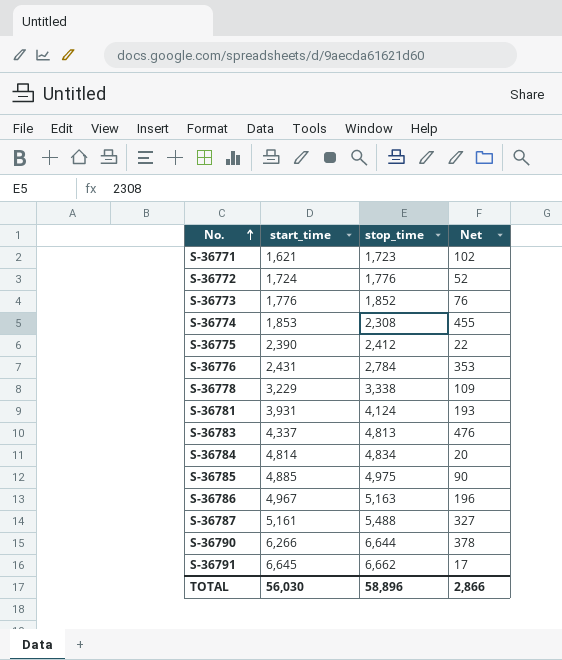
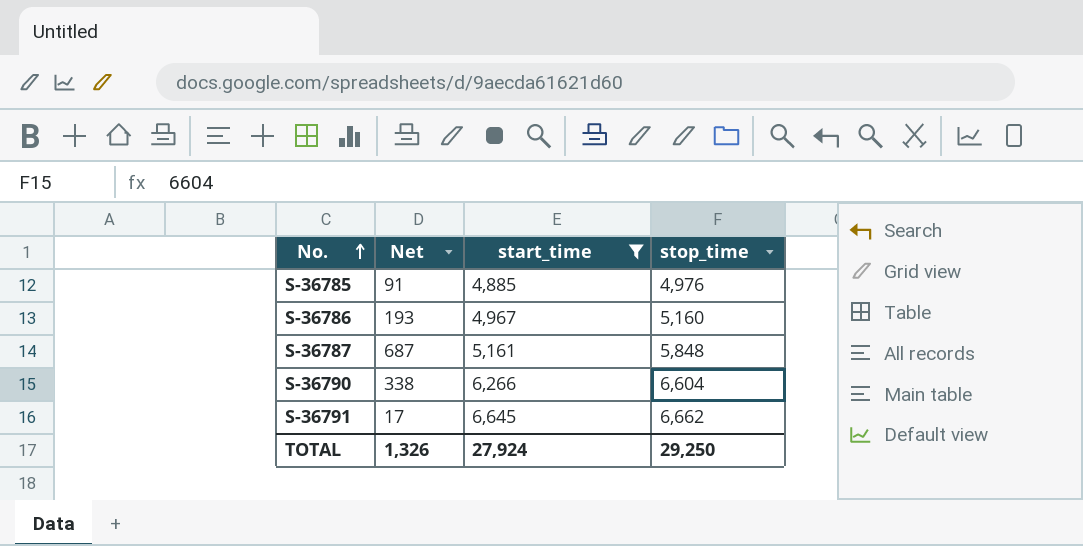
filter: none -> start_time >= 4,885
column Net | position: 4 -> 2
S-36785 | Net: 90 -> 91
S-36785 | stop_time: 4,975 -> 4,976
S-36786 | Net: 196 -> 193
S-36786 | stop_time: 5,163 -> 5,160
S-36787 | Net: 327 -> 687
S-36787 | stop_time: 5,488 -> 5,848
S-36790 | Net: 378 -> 338
S-36790 | stop_time: 6,644 -> 6,604
TOTAL | Net: 2,866 -> 1,326
TOTAL | start_time: 56,030 -> 27,924
TOTAL | stop_time: 58,896 -> 29,250

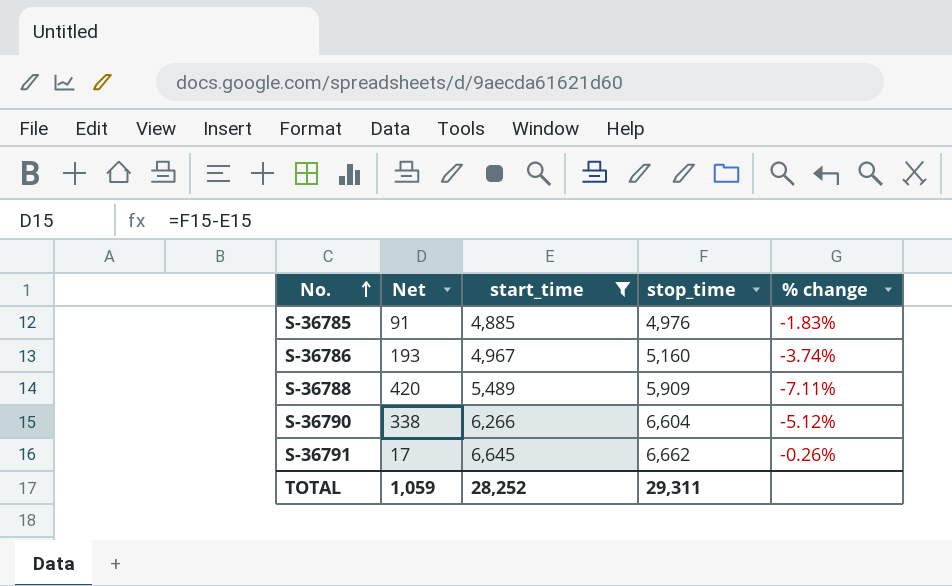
column % change | formula: none -> ([start_time] - [stop_time]) / [stop_time]
row S-36787: 687 | 5,161 | 5,848 -> none
row S-36788: none -> 420 | 5,489 | 5,909 | -7.11%
TOTAL | Net: 1,326 -> 1,059
TOTAL | start_time: 27,924 -> 28,252
TOTAL | stop_time: 29,250 -> 29,311

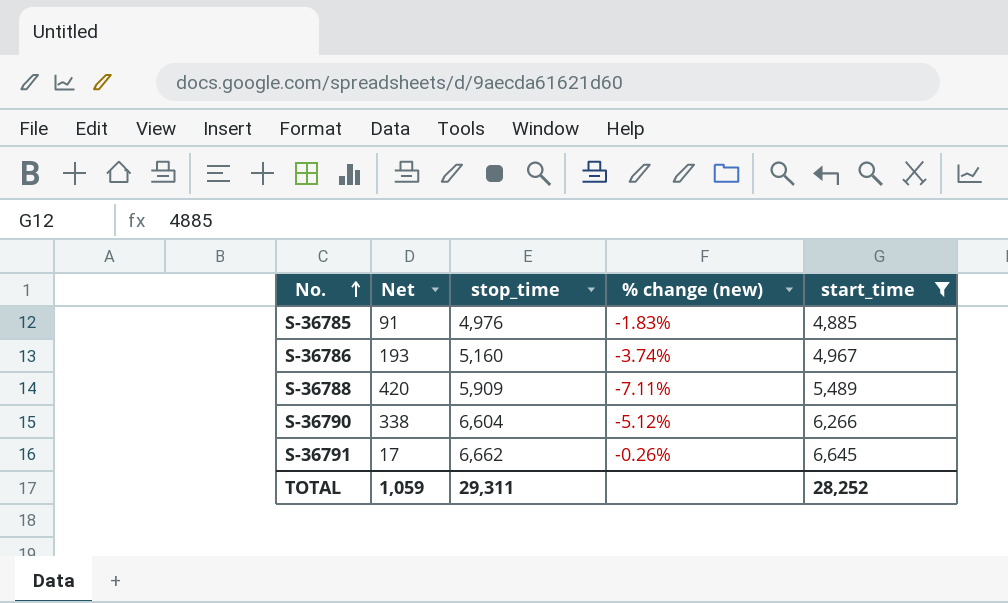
column name: % change -> % change (new)
column start_time | position: 3 -> 5

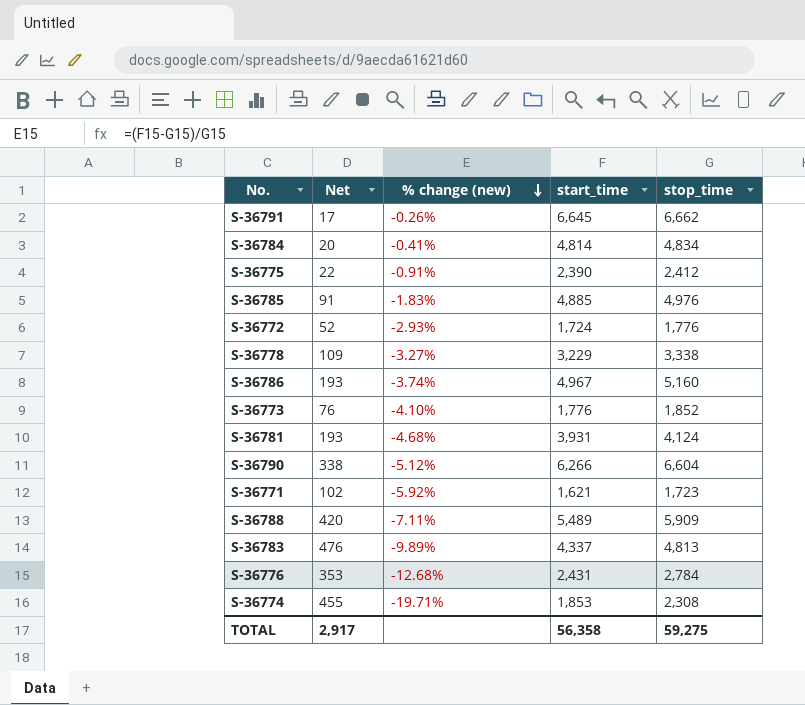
filter: start_time >= 4,885 -> none
row order: No. ascending -> % change (new) descending
column stop_time | position: 3 -> 5
TOTAL | Net: 1,059 -> 2,917
TOTAL | start_time: 28,252 -> 56,358
TOTAL | stop_time: 29,311 -> 59,275

